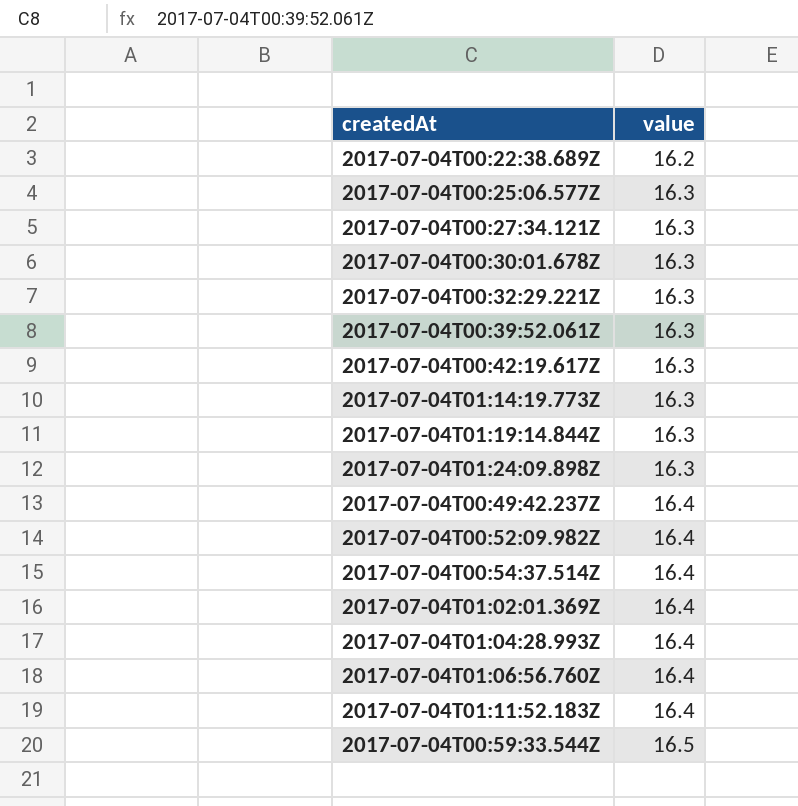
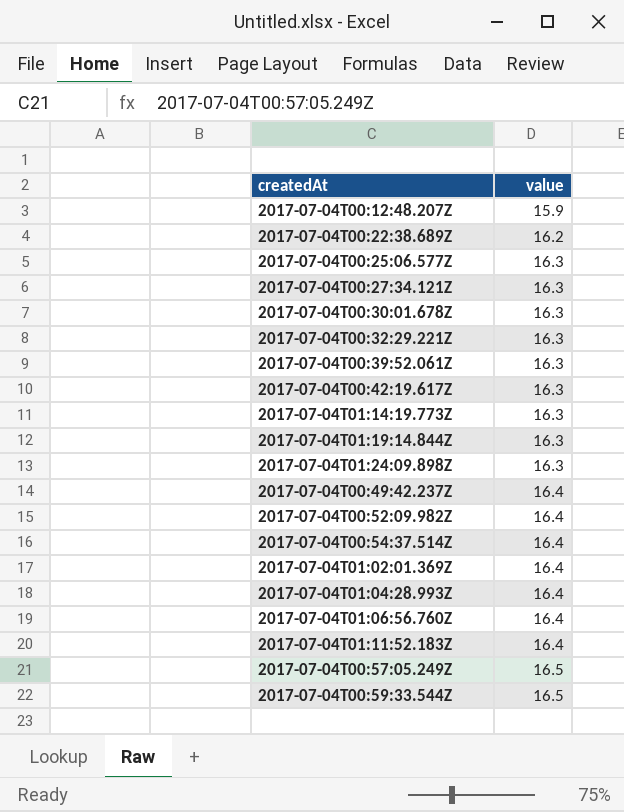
row 2017-07-04T00:12:48.207Z: none -> 15.9
row 2017-07-04T00:57:05.249Z: none -> 16.5

